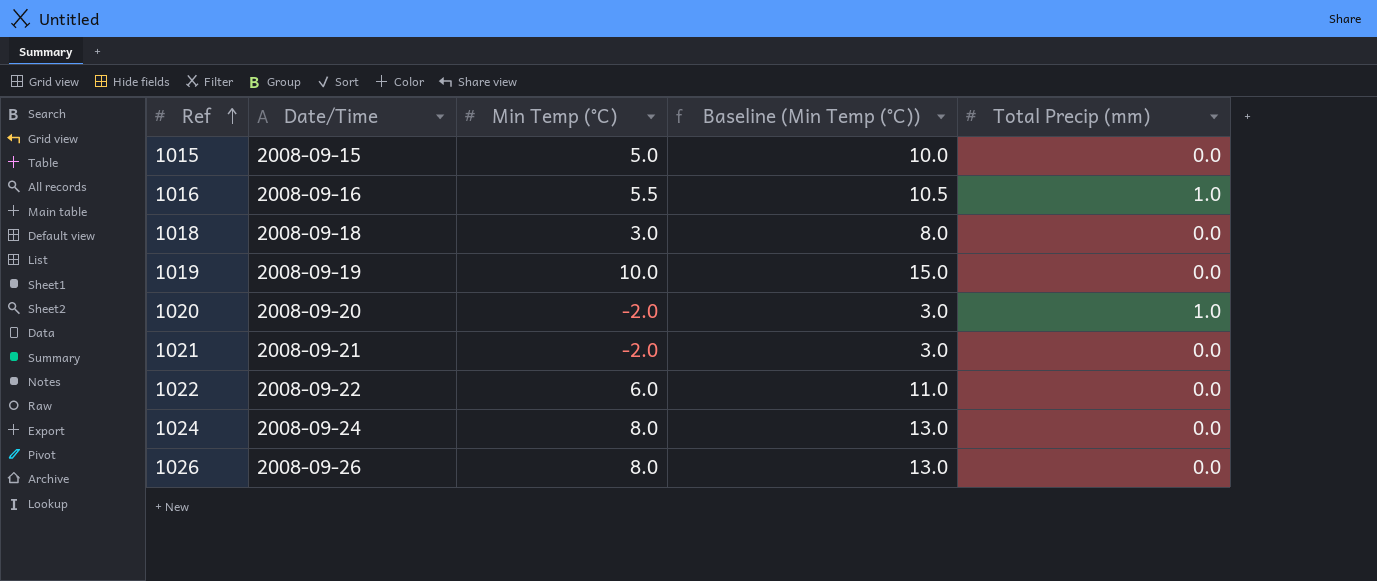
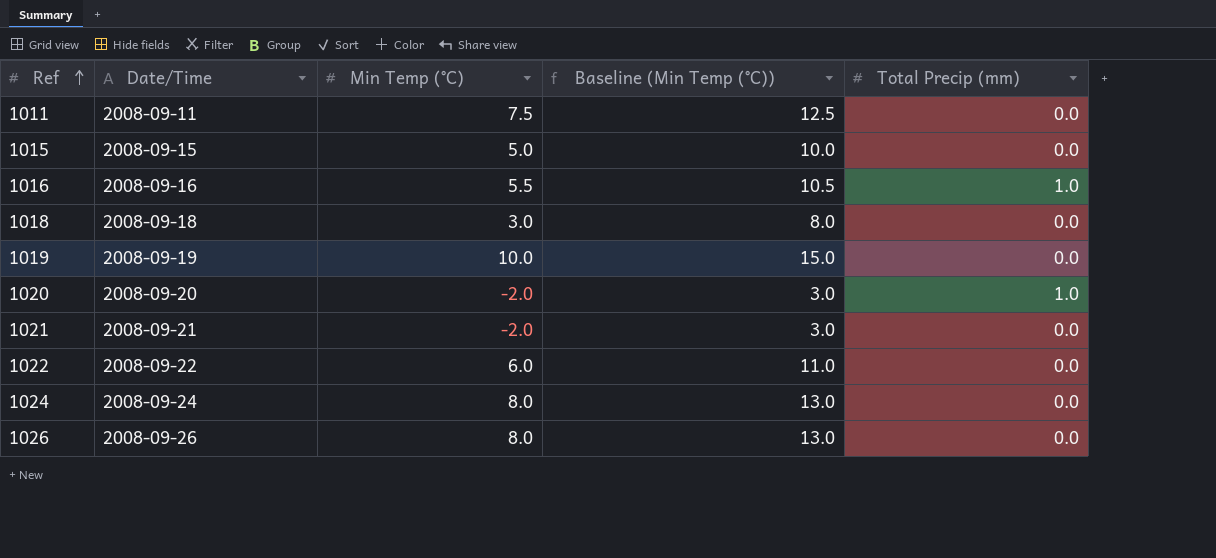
row 1011: none -> 2008-09-11 | 7.5 | 12.5 | 0.0

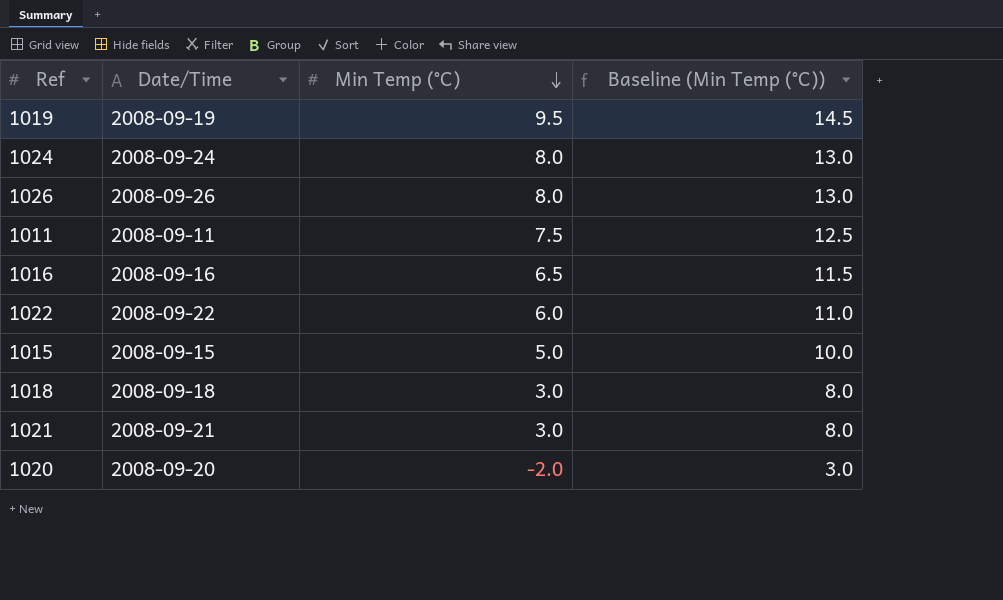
row order: Ref ascending -> Min Temp (°C) descending
column Total Precip (mm) | position: 5 -> none
1019 | Min Temp (°C): 10.0 -> 9.5
1019 | Baseline (Min Temp (°C)): 15.0 -> 14.5
1016 | Min Temp (°C): 5.5 -> 6.5
1016 | Baseline (Min Temp (°C)): 10.5 -> 11.5
1021 | Min Temp (°C): -2.0 -> 3.0
1021 | Baseline (Min Temp (°C)): 3.0 -> 8.0

